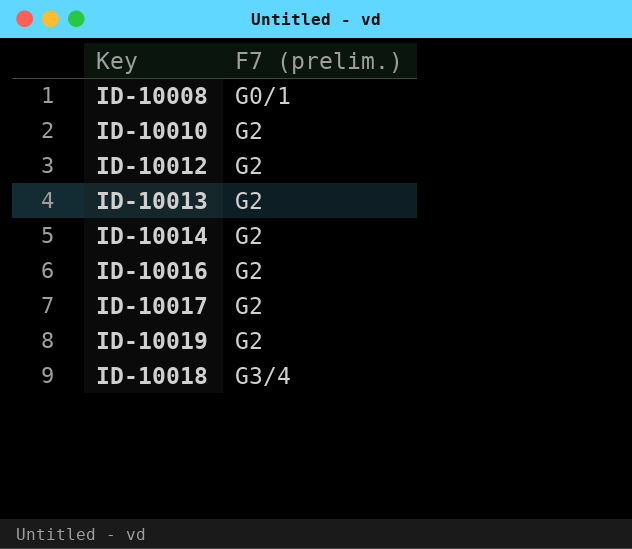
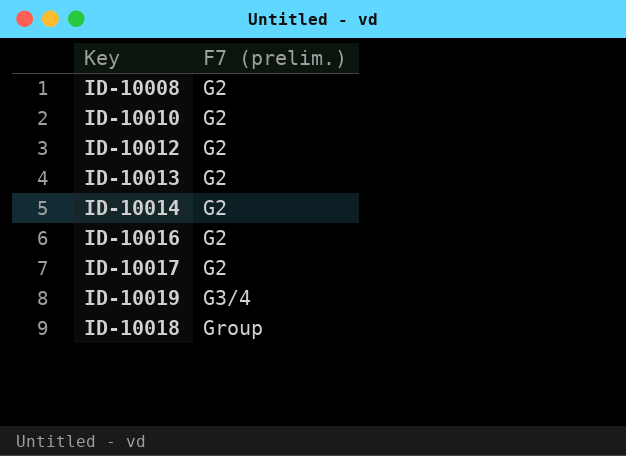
ID-10008 | F7 (prelim.): G0/1 -> G2
ID-10019 | F7 (prelim.): G2 -> G3/4
ID-10018 | F7 (prelim.): G3/4 -> Group

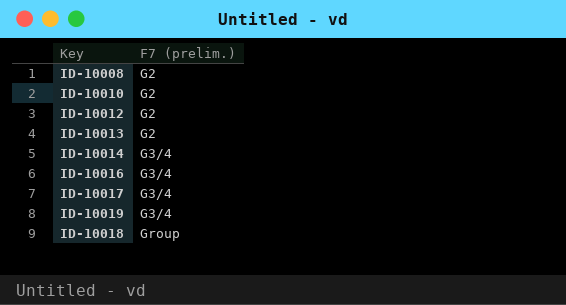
ID-10014 | F7 (prelim.): G2 -> G3/4
ID-10016 | F7 (prelim.): G2 -> G3/4
ID-10017 | F7 (prelim.): G2 -> G3/4

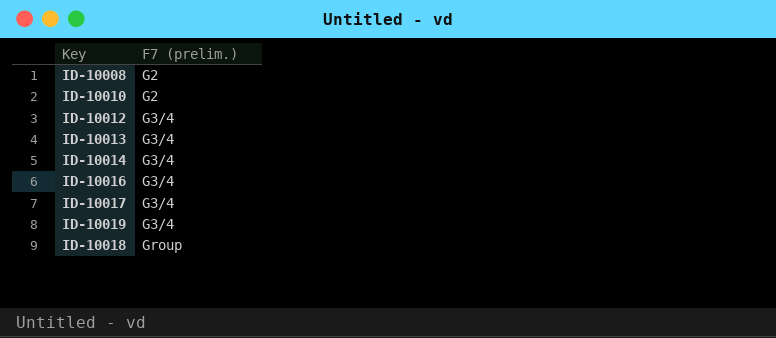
ID-10012 | F7 (prelim.): G2 -> G3/4
ID-10013 | F7 (prelim.): G2 -> G3/4

